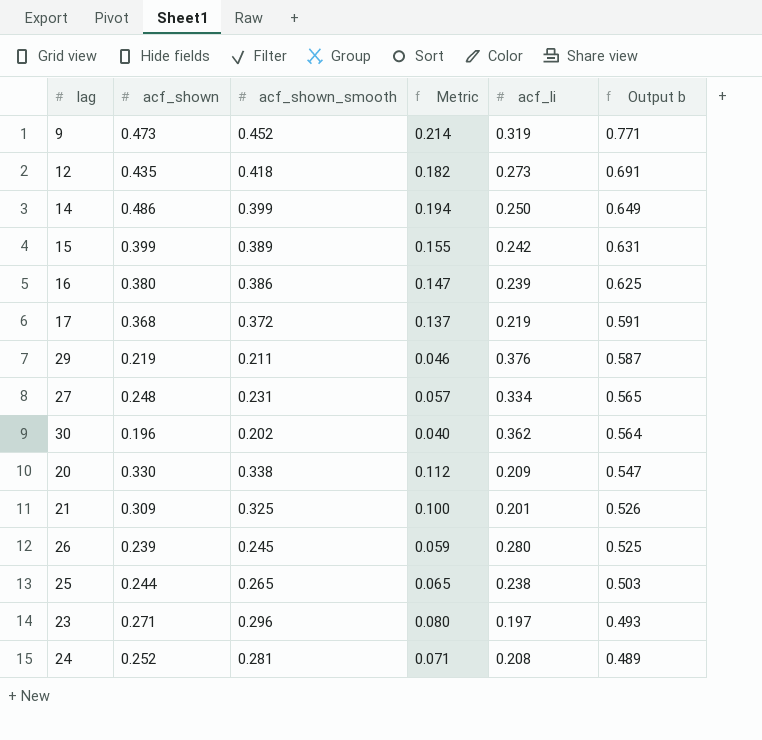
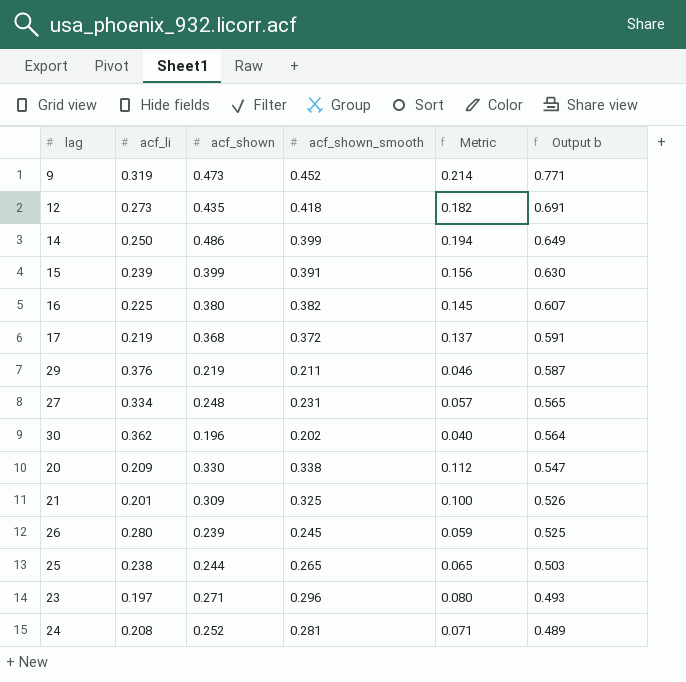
column acf_li | position: 5 -> 2
15 | acf_li: 0.242 -> 0.239
15 | acf_shown_smooth: 0.389 -> 0.391
15 | Metric: 0.155 -> 0.156
15 | Output b: 0.631 -> 0.630
16 | acf_li: 0.239 -> 0.225
16 | acf_shown_smooth: 0.386 -> 0.382
16 | Metric: 0.147 -> 0.145
16 | Output b: 0.625 -> 0.607

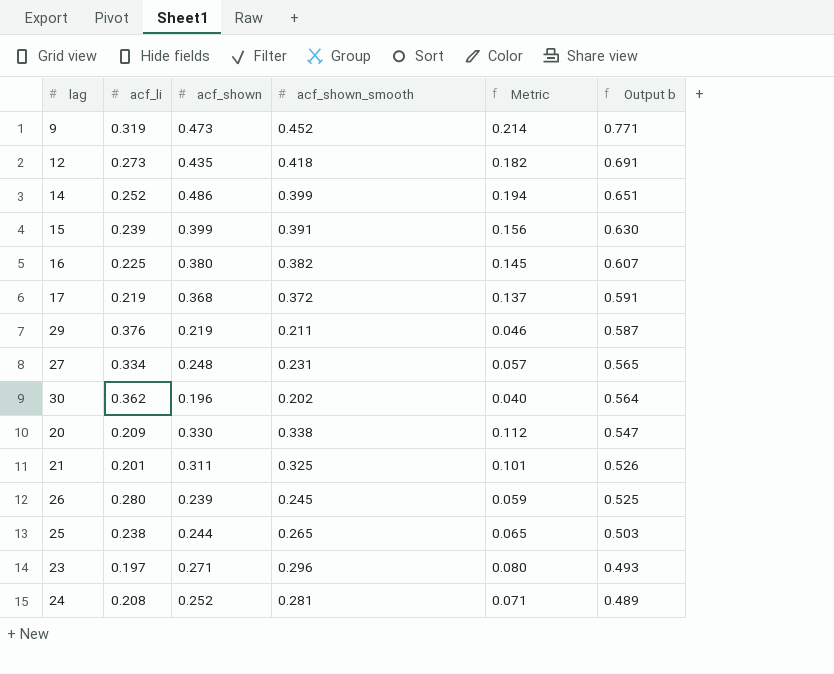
14 | acf_li: 0.250 -> 0.252
14 | Output b: 0.649 -> 0.651
21 | acf_shown: 0.309 -> 0.311
21 | Metric: 0.100 -> 0.101

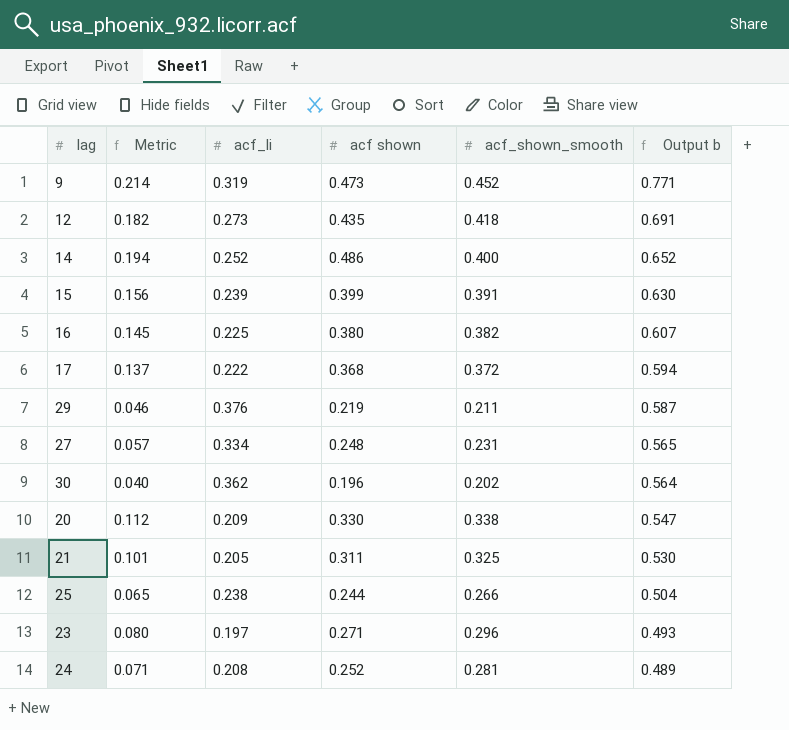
column Metric | position: 5 -> 2
column name: acf_shown -> acf shown
row 26: 0.280 | 0.239 | 0.245 | 0.059 | 0.525 -> none
14 | acf_shown_smooth: 0.399 -> 0.400
14 | Output b: 0.651 -> 0.652
17 | acf_li: 0.219 -> 0.222
17 | Output b: 0.591 -> 0.594
21 | acf_li: 0.201 -> 0.205
21 | Output b: 0.526 -> 0.530
25 | acf_shown_smooth: 0.265 -> 0.266
25 | Output b: 0.503 -> 0.504

